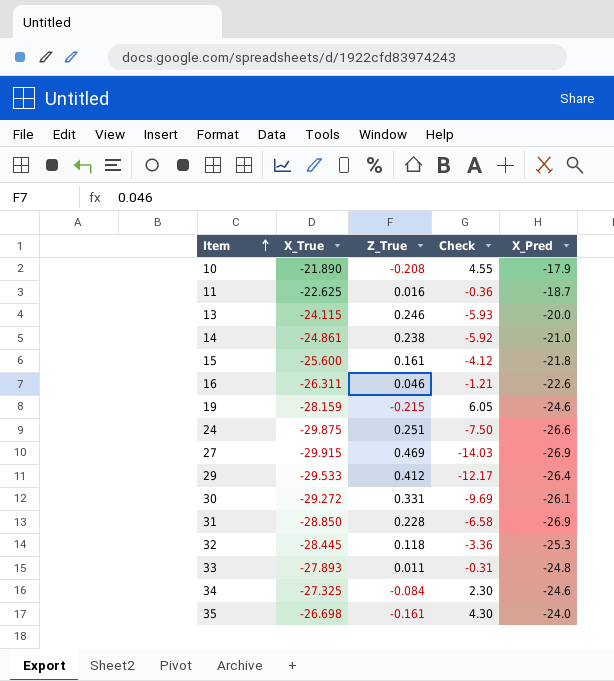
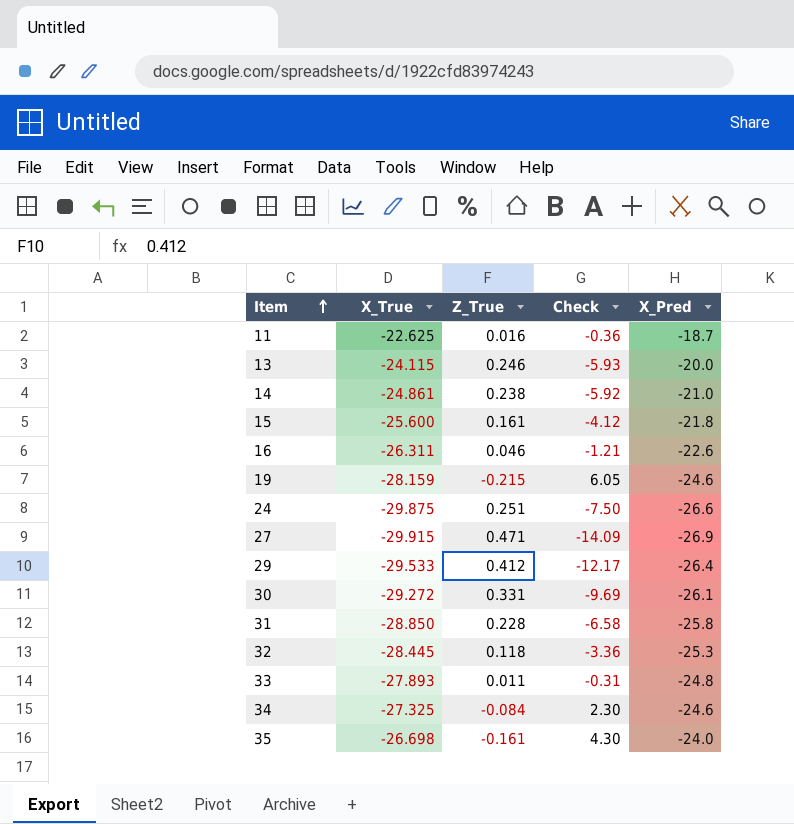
row 10: -21.890 | -0.208 | 4.55 | -17.9 -> none
27 | Z_True: 0.469 -> 0.471
27 | Check: -14.03 -> -14.09
31 | X_Pred: -26.9 -> -25.8

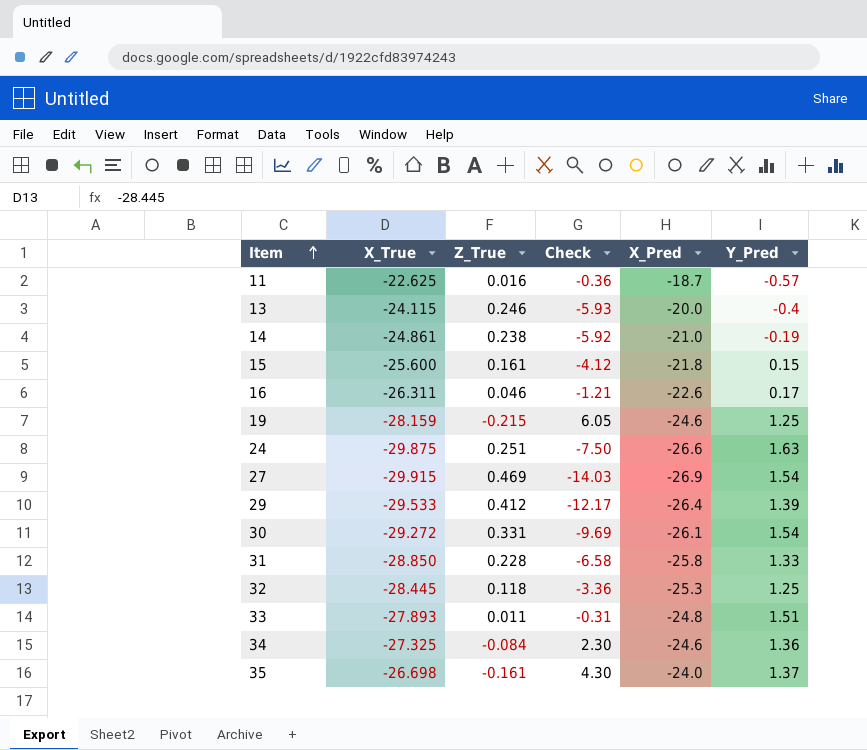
column Y_Pred | position: none -> 6
27 | Z_True: 0.471 -> 0.469
27 | Check: -14.09 -> -14.03

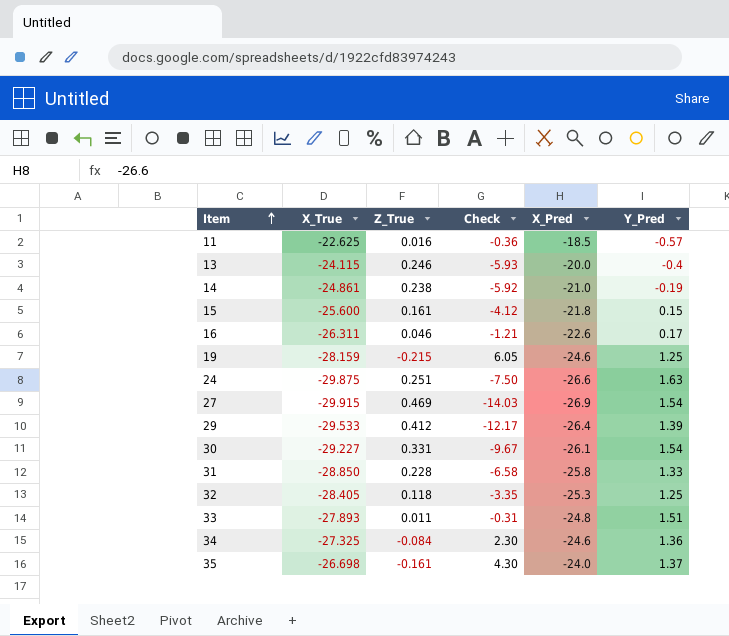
11 | X_Pred: -18.7 -> -18.5
30 | X_True: -29.272 -> -29.227
30 | Check: -9.69 -> -9.67
32 | X_True: -28.445 -> -28.405
32 | Check: -3.36 -> -3.35

